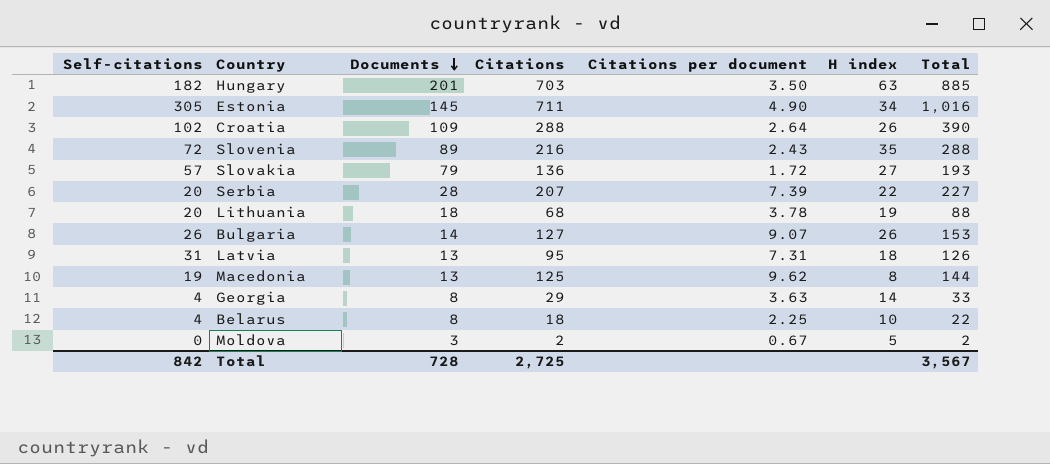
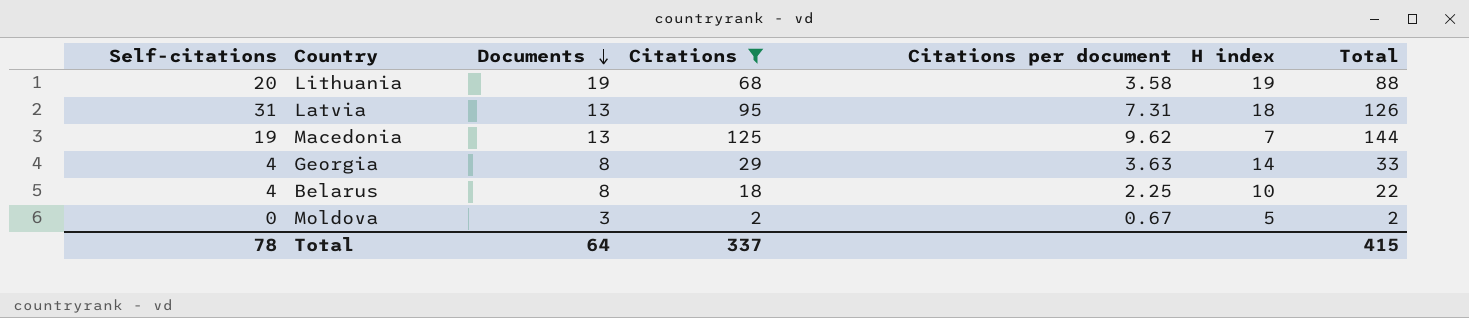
filter: none -> Citations <= 125
Lithuania | Documents: 18 -> 19
Lithuania | Citations per document: 3.78 -> 3.58
Macedonia | H index: 8 -> 7
Total | Self-citations: 842 -> 78
Total | Documents: 728 -> 64
Total | Citations: 2,725 -> 337
Total | Total: 3,567 -> 415

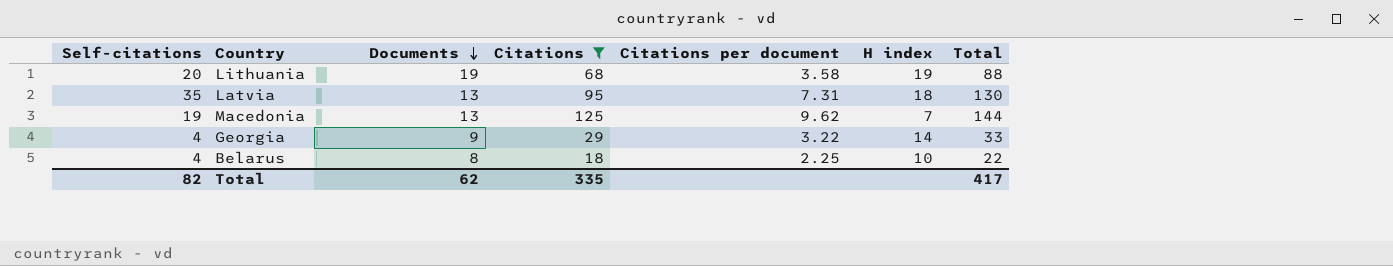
row Moldova: 0 | 3 | 2 | 0.67 | 5 | 2 -> none
Latvia | Self-citations: 31 -> 35
Latvia | Total: 126 -> 130
Georgia | Documents: 8 -> 9
Georgia | Citations per document: 3.63 -> 3.22
Total | Self-citations: 78 -> 82
Total | Documents: 64 -> 62
Total | Citations: 337 -> 335
Total | Total: 415 -> 417

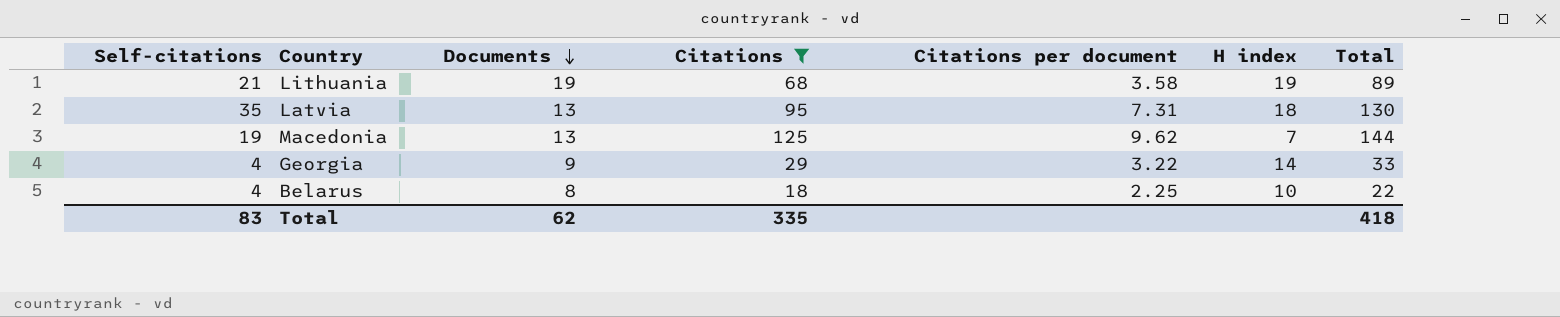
Lithuania | Self-citations: 20 -> 21
Lithuania | Total: 88 -> 89
Total | Self-citations: 82 -> 83
Total | Total: 417 -> 418

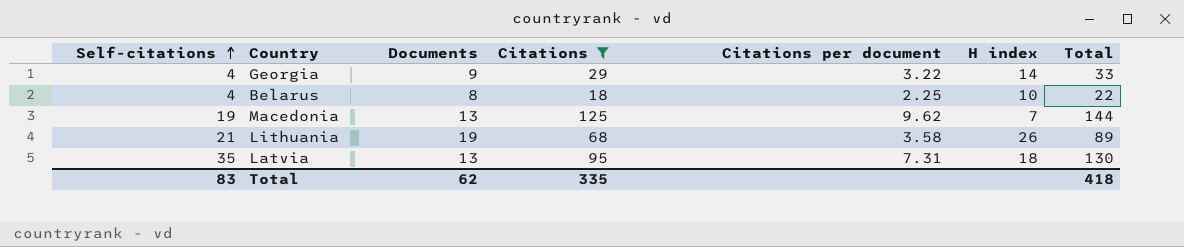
row order: Documents descending -> Self-citations ascending
Lithuania | H index: 19 -> 26

